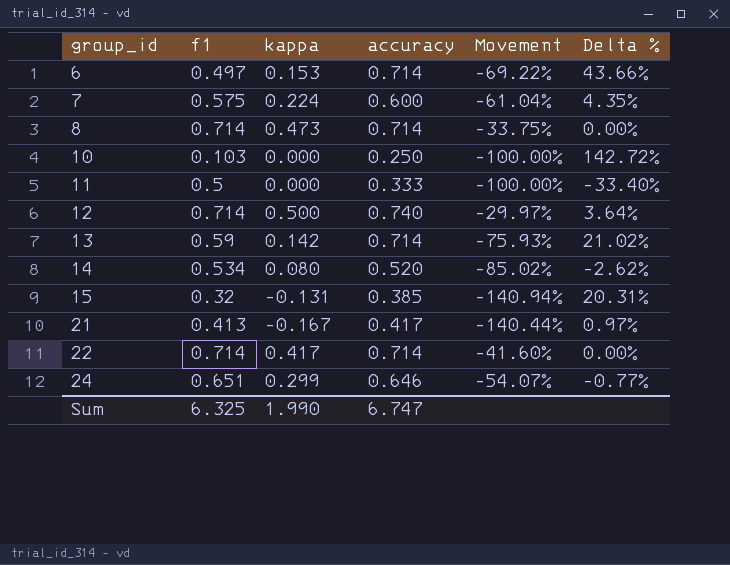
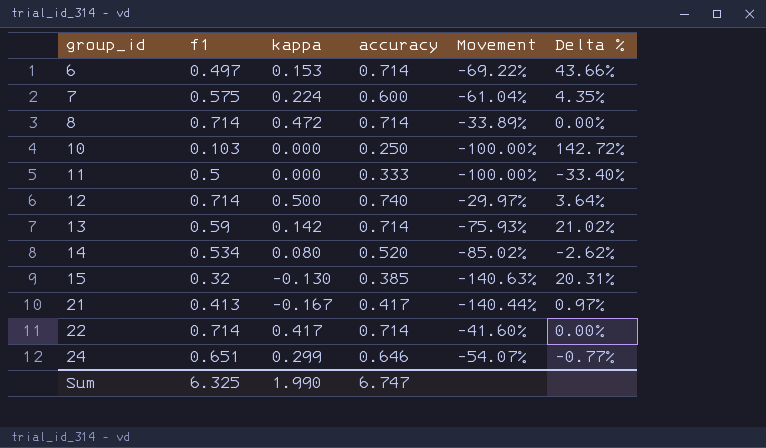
8 | kappa: 0.473 -> 0.472
8 | Movement: -33.75% -> -33.89%
15 | kappa: -0.131 -> -0.130
15 | Movement: -140.94% -> -140.63%

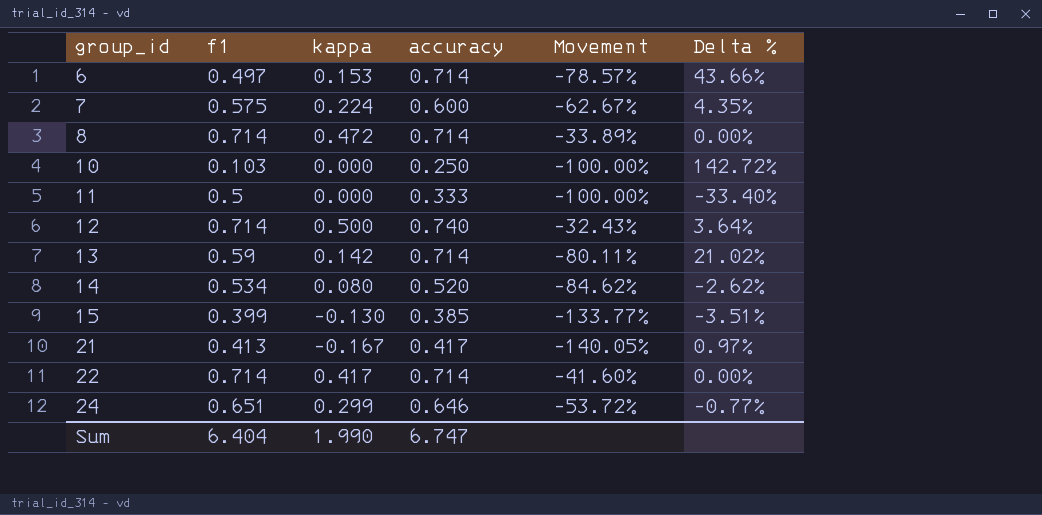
column Movement | formula: ([kappa] - [f1]) / [f1] -> ([kappa] - [accuracy]) / [accuracy]
15 | f1: 0.32 -> 0.399
15 | Delta %: 20.31% -> -3.51%
Sum | f1: 6.325 -> 6.404

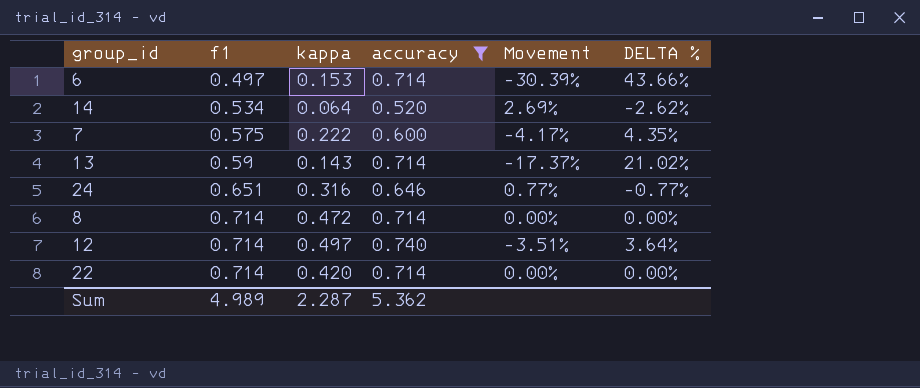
filter: none -> accuracy >= 0.520
row order: group_id ascending -> f1 ascending
column Movement | formula: ([kappa] - [accuracy]) / [accuracy] -> ([f1] - [accuracy]) / [accuracy]
column name: Delta % -> DELTA %
14 | kappa: 0.080 -> 0.064
7 | kappa: 0.224 -> 0.222
13 | kappa: 0.142 -> 0.143
24 | kappa: 0.299 -> 0.316
12 | kappa: 0.500 -> 0.497
22 | kappa: 0.417 -> 0.420
Sum | f1: 6.404 -> 4.989
Sum | kappa: 1.990 -> 2.287
Sum | accuracy: 6.747 -> 5.362

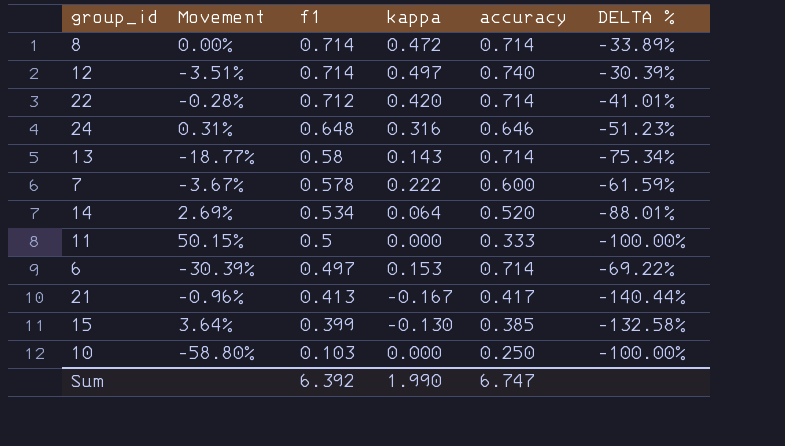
filter: accuracy >= 0.520 -> none
row order: f1 ascending -> f1 descending
column Movement | position: 5 -> 2
column DELTA % | formula: ([accuracy] - [f1]) / [f1] -> ([kappa] - [f1]) / [f1]
22 | Movement: 0.00% -> -0.28%
22 | f1: 0.714 -> 0.712
24 | Movement: 0.77% -> 0.31%
24 | f1: 0.651 -> 0.648
13 | Movement: -17.37% -> -18.77%
13 | f1: 0.59 -> 0.58
7 | Movement: -4.17% -> -3.67%
7 | f1: 0.575 -> 0.578
Sum | f1: 4.989 -> 6.392
Sum | kappa: 2.287 -> 1.990
Sum | accuracy: 5.362 -> 6.747

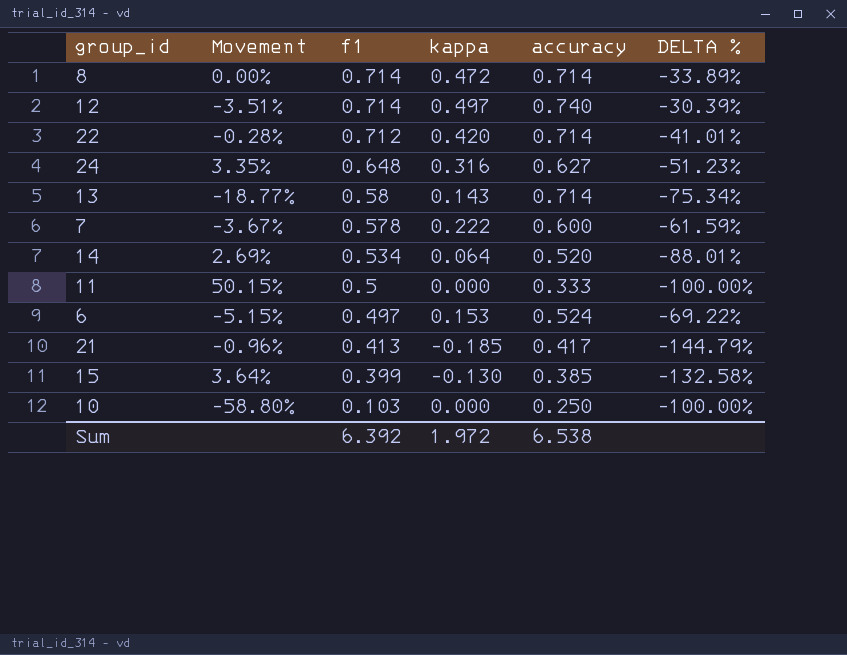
24 | Movement: 0.31% -> 3.35%
24 | accuracy: 0.646 -> 0.627
6 | Movement: -30.39% -> -5.15%
6 | accuracy: 0.714 -> 0.524
21 | kappa: -0.167 -> -0.185
21 | DELTA %: -140.44% -> -144.79%
Sum | kappa: 1.990 -> 1.972
Sum | accuracy: 6.747 -> 6.538

